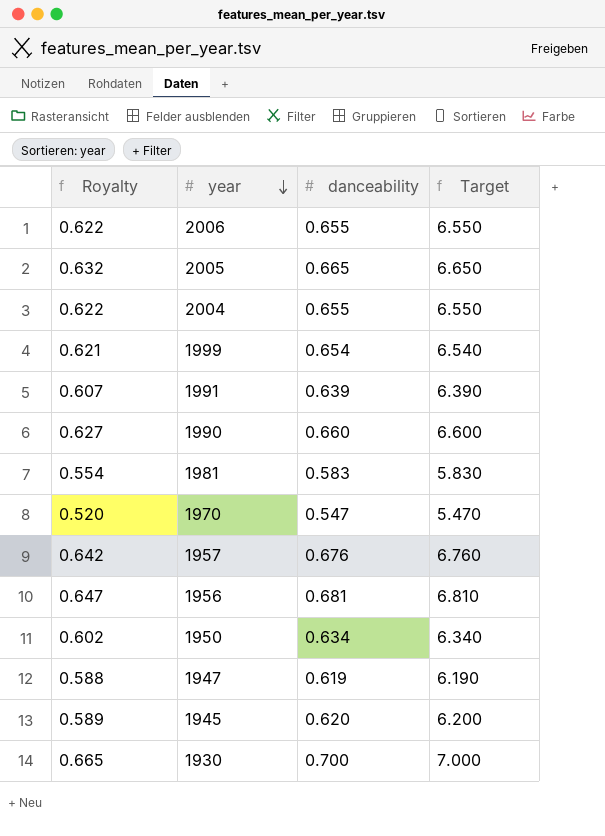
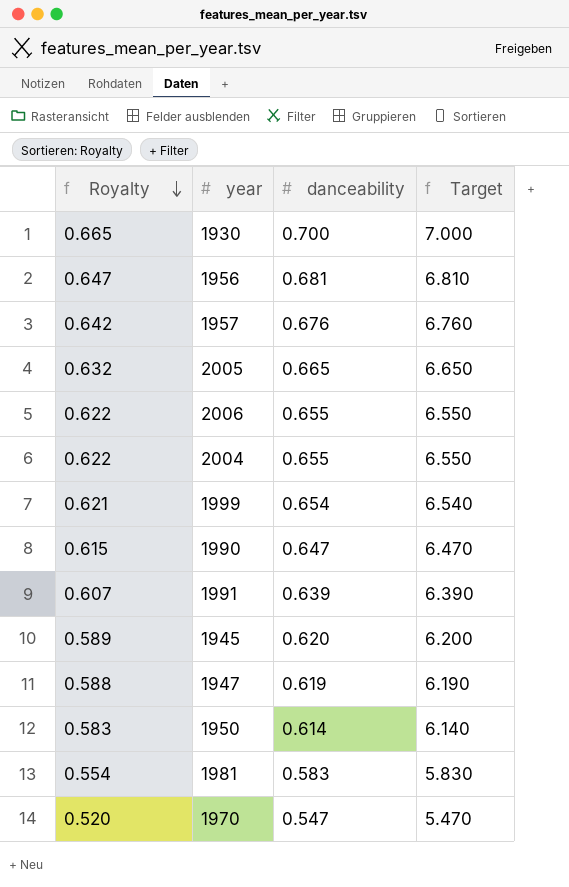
row order: year descending -> Royalty descending
1990 | Royalty: 0.627 -> 0.615
1990 | danceability: 0.660 -> 0.647
1990 | Target: 6.600 -> 6.470
1950 | Royalty: 0.602 -> 0.583
1950 | danceability: 0.634 -> 0.614
1950 | Target: 6.340 -> 6.140

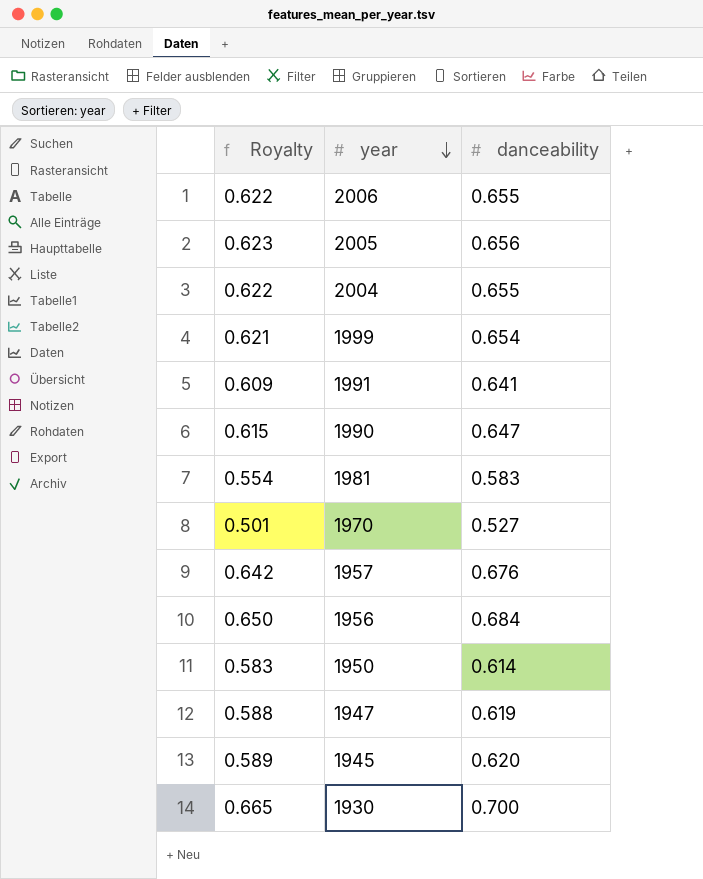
row order: Royalty descending -> year descending
column Target | formula: [danceability] * 10 -> none
2005 | Royalty: 0.632 -> 0.623
2005 | danceability: 0.665 -> 0.656
1991 | Royalty: 0.607 -> 0.609
1991 | danceability: 0.639 -> 0.641
1970 | Royalty: 0.520 -> 0.501
1970 | danceability: 0.547 -> 0.527
1956 | Royalty: 0.647 -> 0.650
1956 | danceability: 0.681 -> 0.684

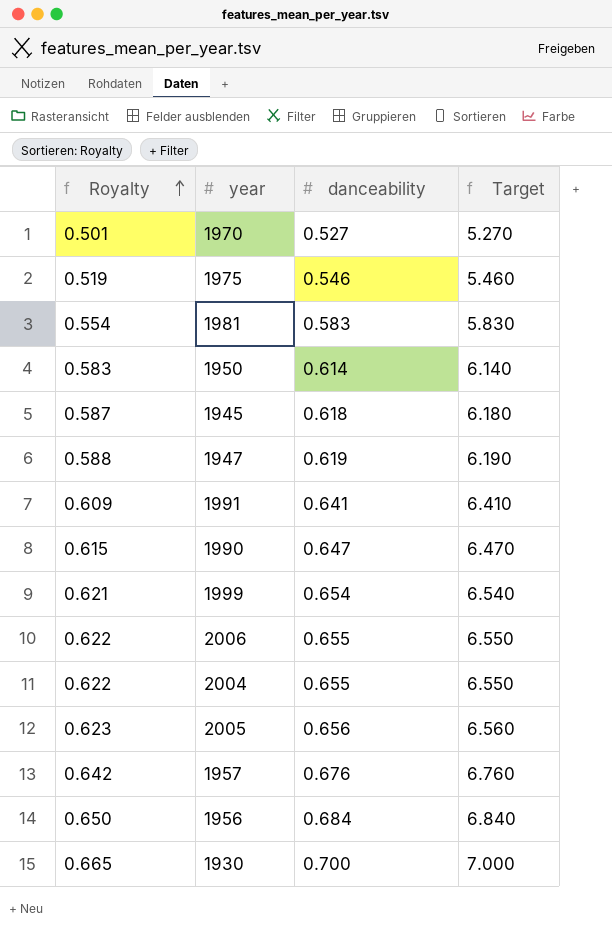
row order: year descending -> Royalty ascending
column Target | formula: none -> [danceability] * 10
row 1975: none -> 0.519 | 0.546 | 5.460
1945 | Royalty: 0.589 -> 0.587
1945 | danceability: 0.620 -> 0.618

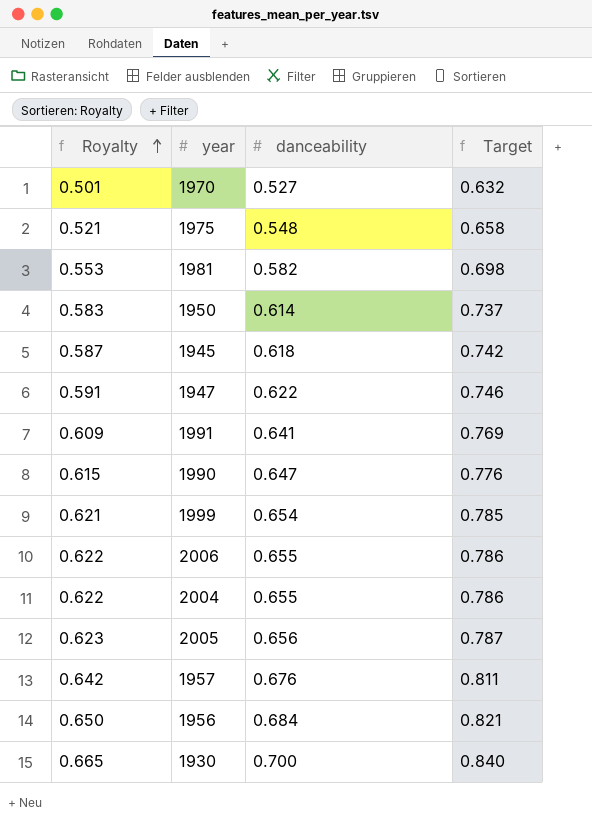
column Target | formula: [danceability] * 10 -> [danceability] * 1.2
1975 | Royalty: 0.519 -> 0.521
1975 | danceability: 0.546 -> 0.548
1981 | Royalty: 0.554 -> 0.553
1981 | danceability: 0.583 -> 0.582
1947 | Royalty: 0.588 -> 0.591
1947 | danceability: 0.619 -> 0.622

